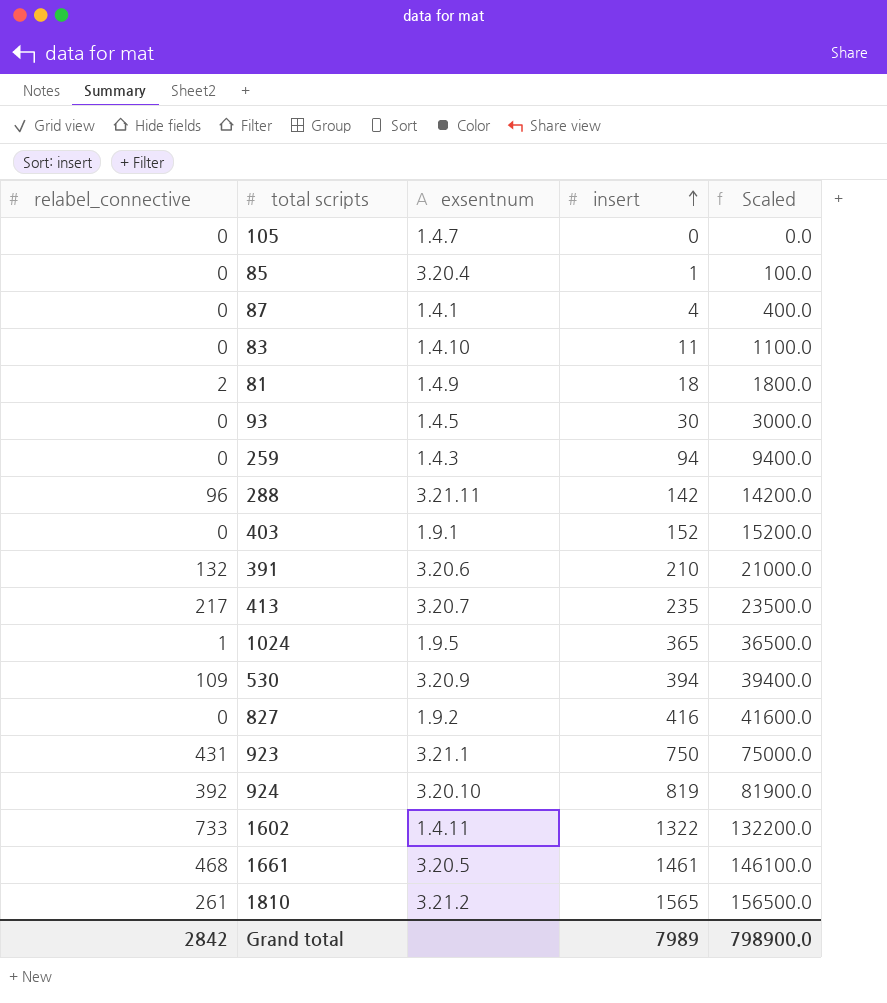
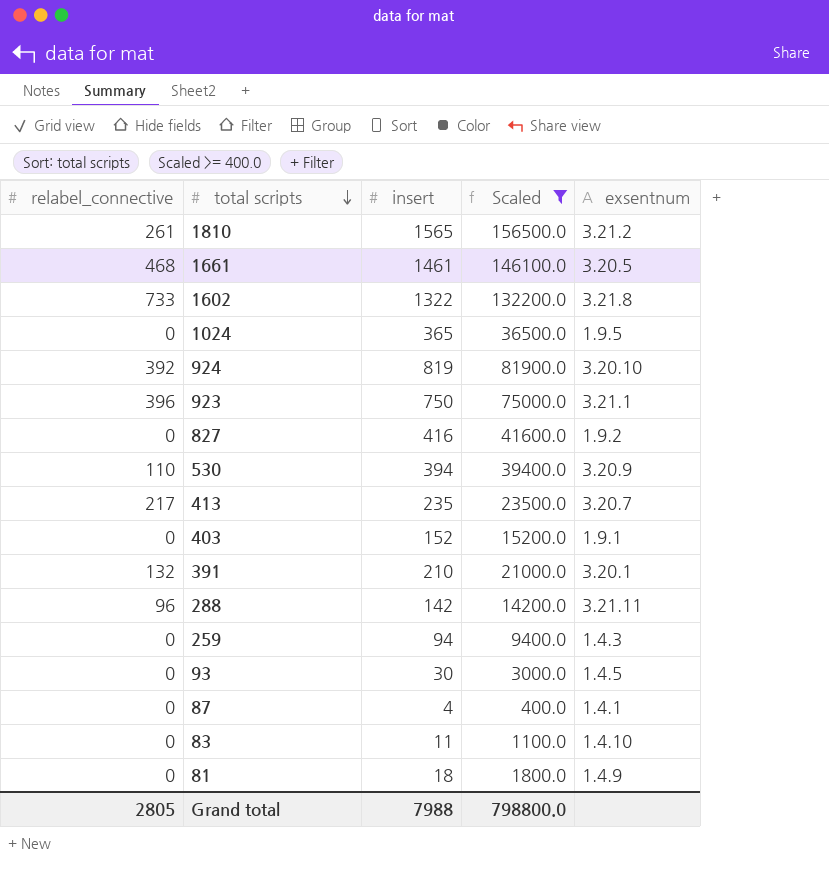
filter: none -> Scaled >= 400.0
row order: insert ascending -> total scripts descending
column exsentnum | position: 3 -> 5
1602 | exsentnum: 1.4.11 -> 3.21.8
1024 | relabel_connective: 1 -> 0
923 | relabel_connective: 431 -> 396
530 | relabel_connective: 109 -> 110
391 | exsentnum: 3.20.6 -> 3.20.1
81 | relabel_connective: 2 -> 0
Grand total | relabel_connective: 2842 -> 2805
Grand total | insert: 7989 -> 7988
Grand total | Scaled: 798900.0 -> 798800.0

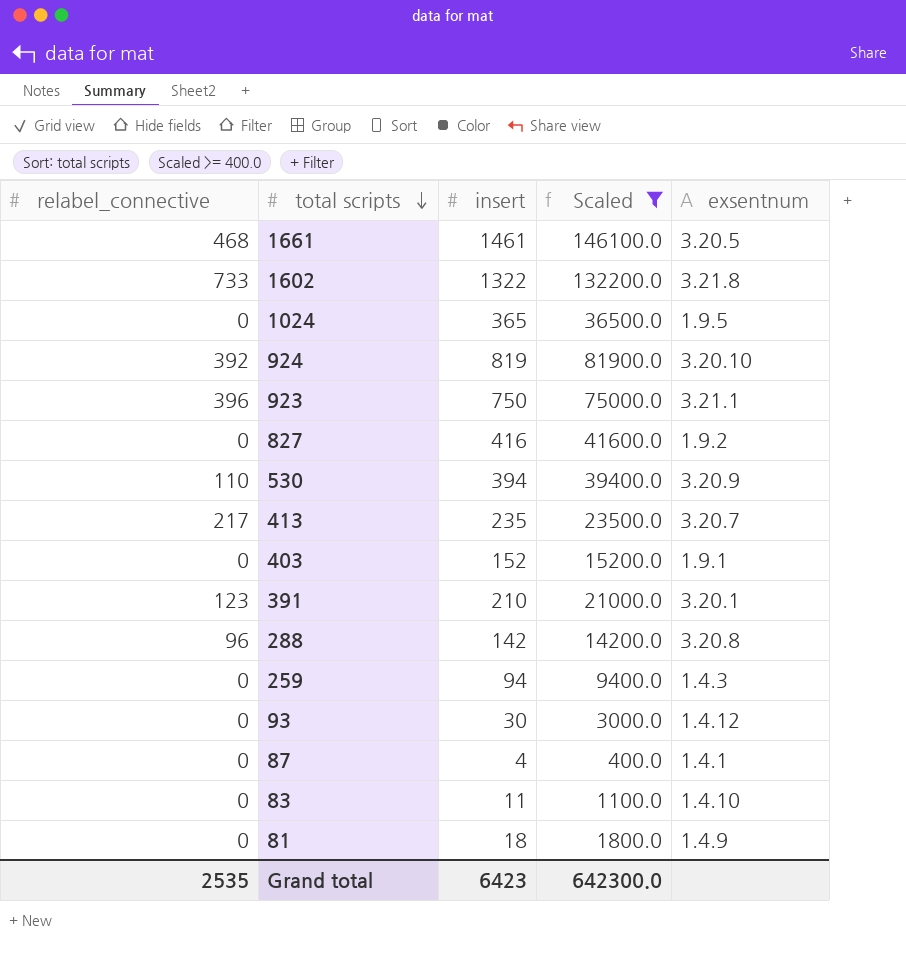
row 1810: 261 | 1565 | 156500.0 | 3.21.2 -> none
391 | relabel_connective: 132 -> 123
288 | exsentnum: 3.21.11 -> 3.20.8
93 | exsentnum: 1.4.5 -> 1.4.12
Grand total | relabel_connective: 2805 -> 2535
Grand total | insert: 7988 -> 6423
Grand total | Scaled: 798800.0 -> 642300.0

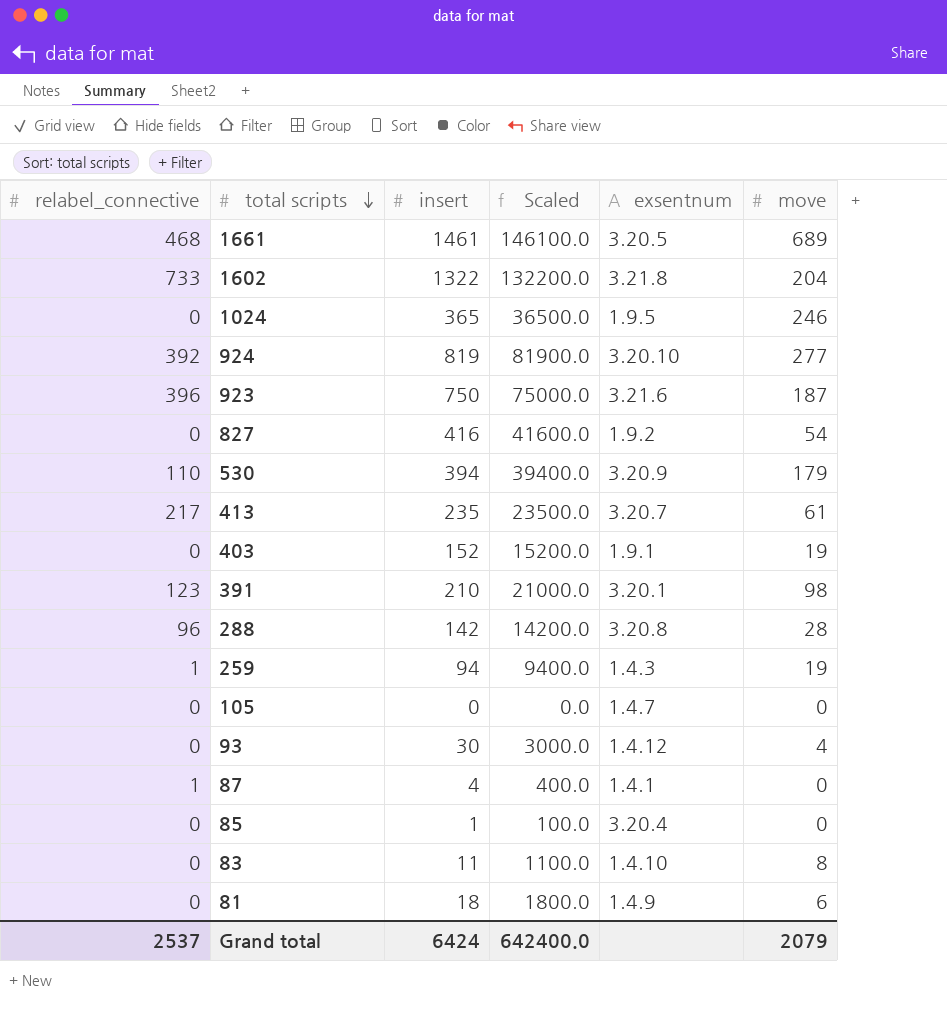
filter: Scaled >= 400.0 -> none
column move | position: none -> 6
923 | exsentnum: 3.21.1 -> 3.21.6
259 | relabel_connective: 0 -> 1
87 | relabel_connective: 0 -> 1
Grand total | relabel_connective: 2535 -> 2537
Grand total | insert: 6423 -> 6424
Grand total | Scaled: 642300.0 -> 642400.0

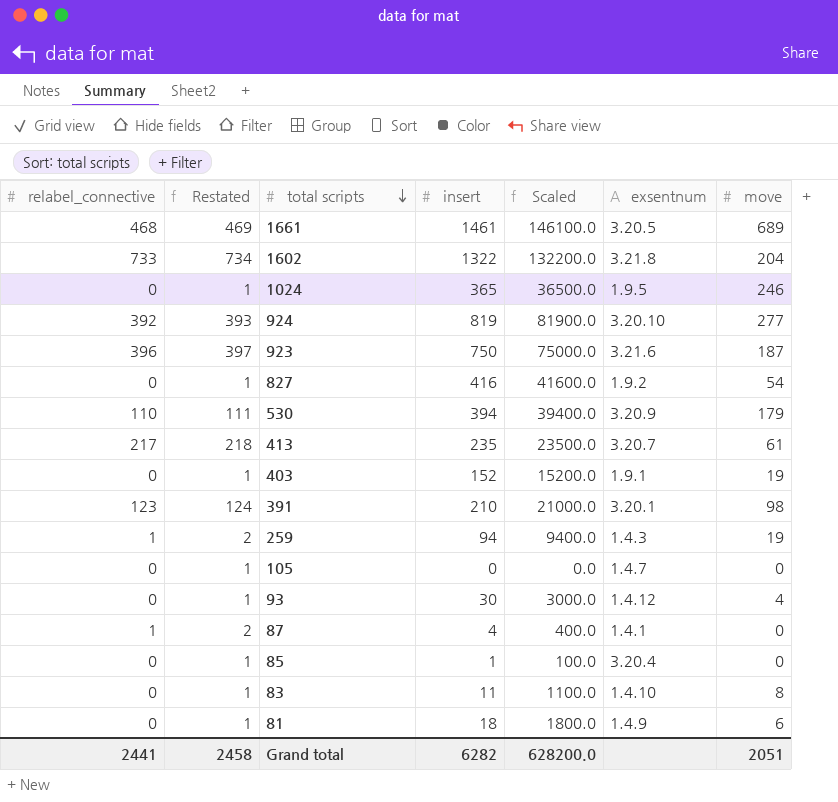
column Restated | formula: none -> [relabel_connective] + 1
row 288: 96 | 142 | 14200.0 | 3.20.8 | 28 -> none
Grand total | relabel_connective: 2537 -> 2441
Grand total | insert: 6424 -> 6282
Grand total | Scaled: 642400.0 -> 628200.0
Grand total | move: 2079 -> 2051

